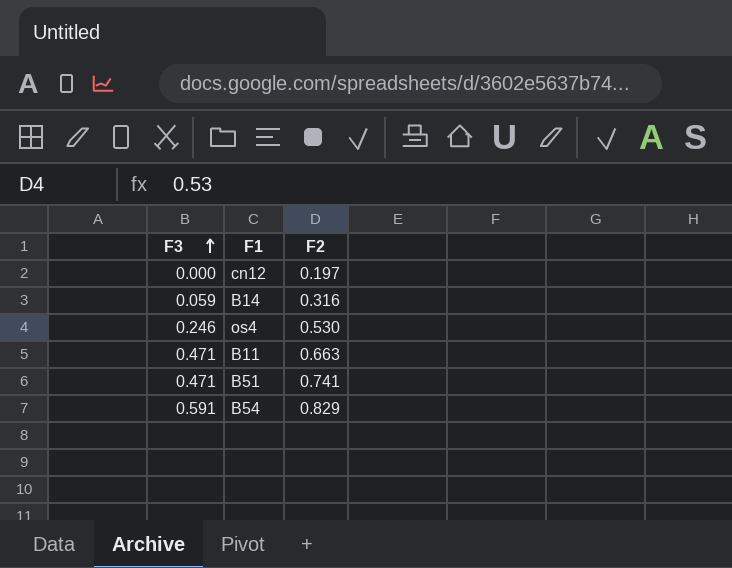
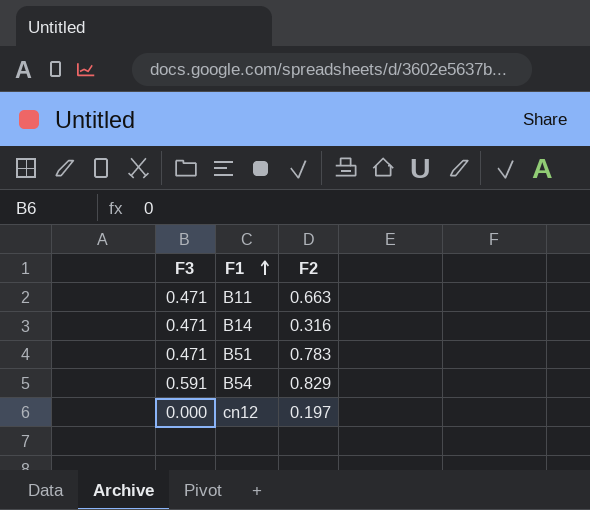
row order: F3 ascending -> F1 ascending
row os4: 0.246 | 0.530 -> none
B14 | F3: 0.059 -> 0.471
B51 | F2: 0.741 -> 0.783

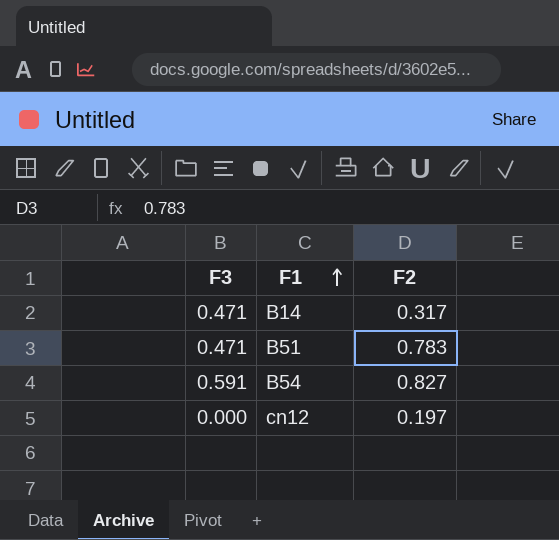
row B11: 0.471 | 0.663 -> none
B14 | F2: 0.316 -> 0.317
B54 | F2: 0.829 -> 0.827

